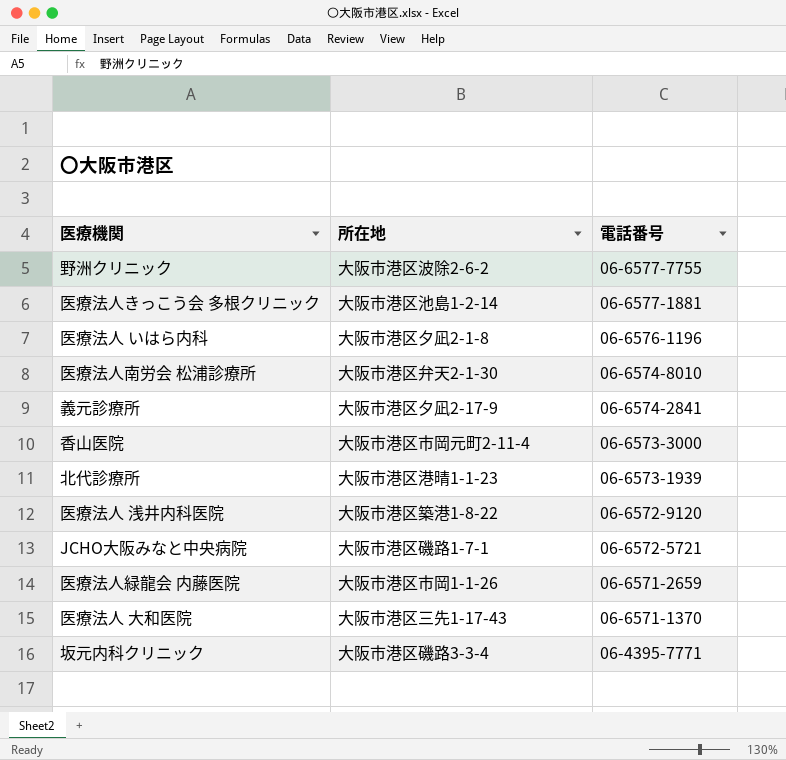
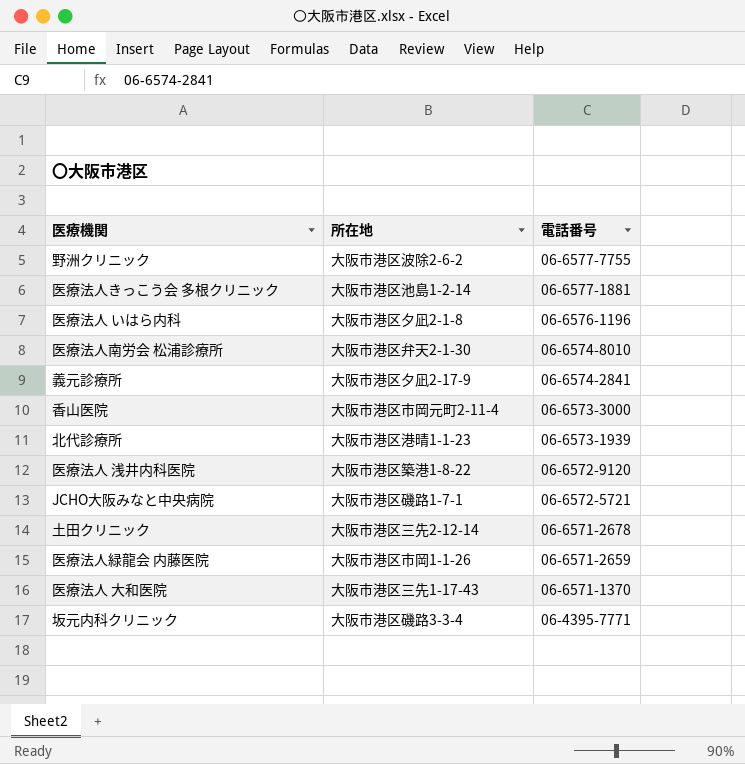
row 土田クリニック: none -> 大阪市港区三先2-12-14 | 06-6571-2678

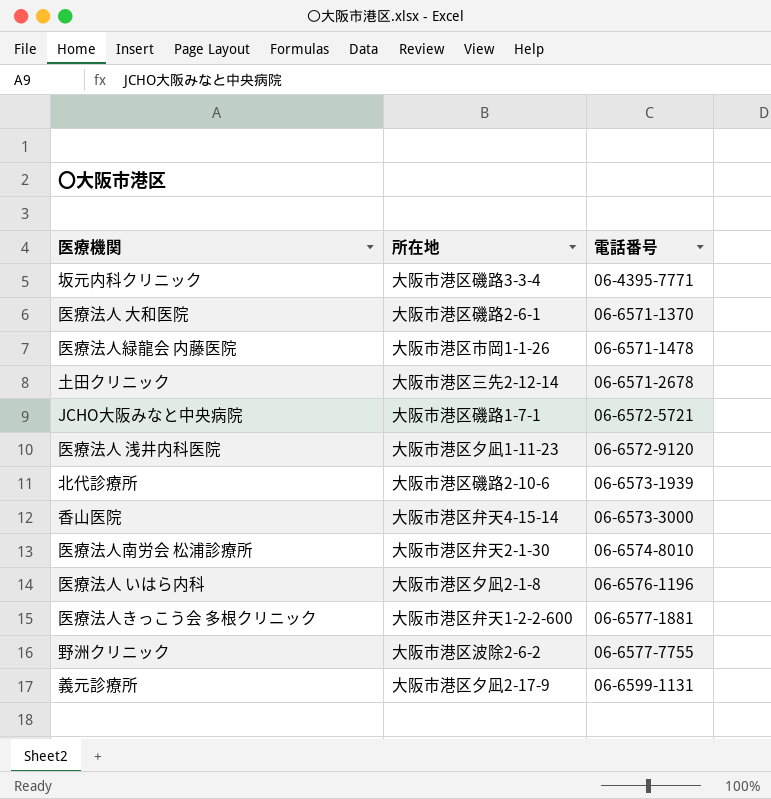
row order: 電話番号 descending -> 電話番号 ascending
医療法人 大和医院 | 所在地: 大阪市港区三先1-17-43 -> 大阪市港区磯路2-6-1
医療法人緑龍会 内藤医院 | 電話番号: 06-6571-2659 -> 06-6571-1478
医療法人 浅井内科医院 | 所在地: 大阪市港区築港1-8-22 -> 大阪市港区夕凪1-11-23
北代診療所 | 所在地: 大阪市港区港晴1-1-23 -> 大阪市港区磯路2-10-6
香山医院 | 所在地: 大阪市港区市岡元町2-11-4 -> 大阪市港区弁天4-15-14
医療法人きっこう会 多根クリニック | 所在地: 大阪市港区池島1-2-14 -> 大阪市港区弁天1-2-2-600
義元診療所 | 電話番号: 06-6574-2841 -> 06-6599-1131

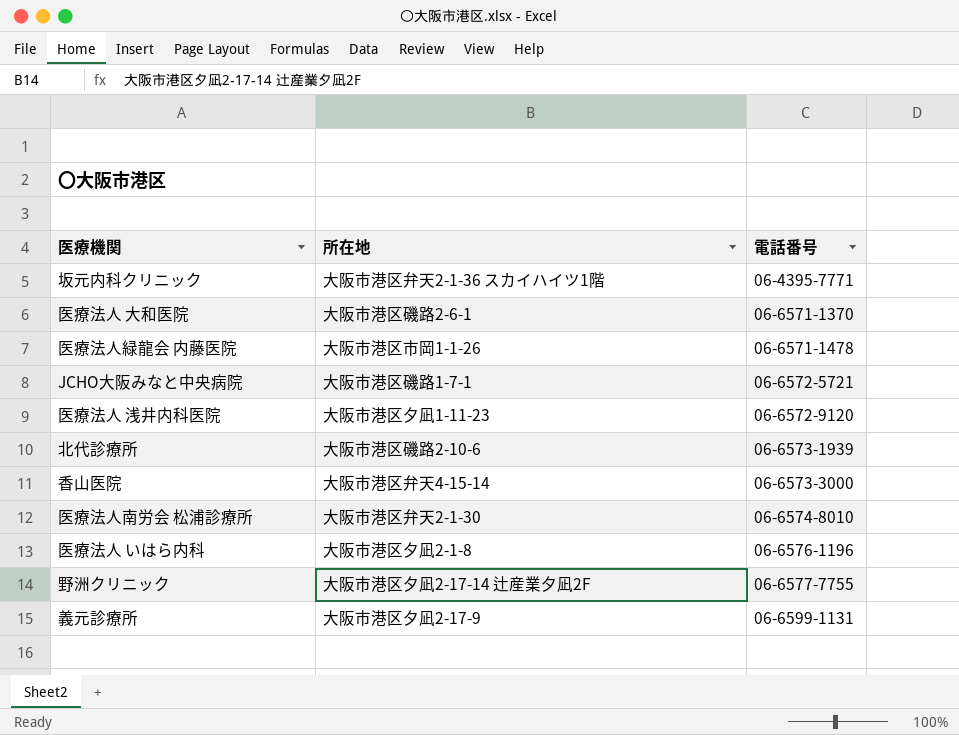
row 土田クリニック: 大阪市港区三先2-12-14 | 06-6571-2678 -> none
row 医療法人きっこう会 多根クリニック: 大阪市港区弁天1-2-2-600 | 06-6577-1881 -> none
坂元内科クリニック | 所在地: 大阪市港区磯路3-3-4 -> 大阪市港区弁天2-1-36 スカイハイツ1階
野洲クリニック | 所在地: 大阪市港区波除2-6-2 -> 大阪市港区夕凪2-17-14 辻産業夕凪2F

